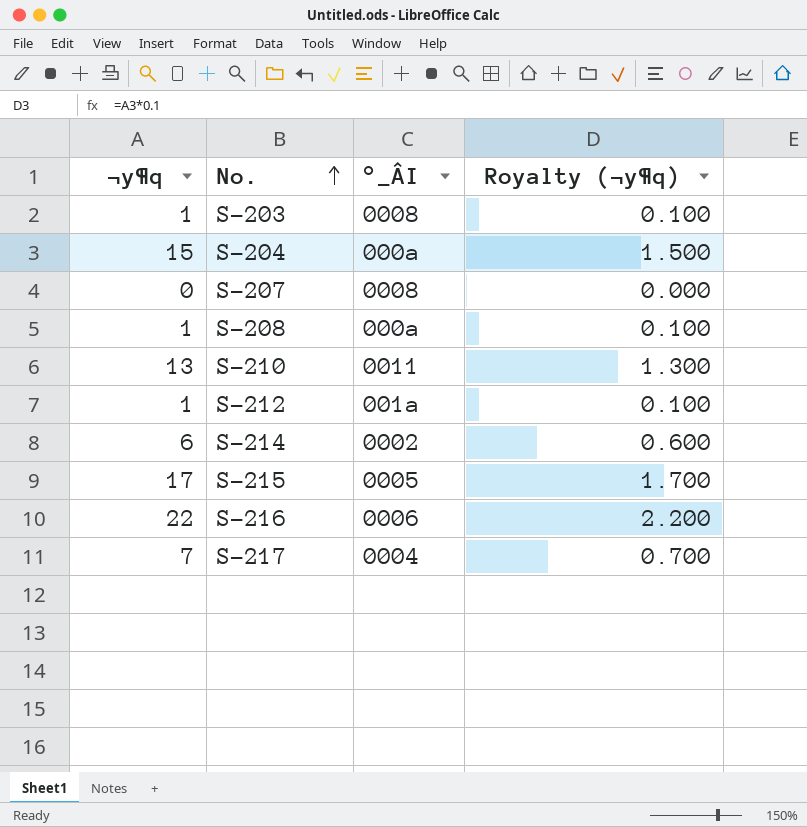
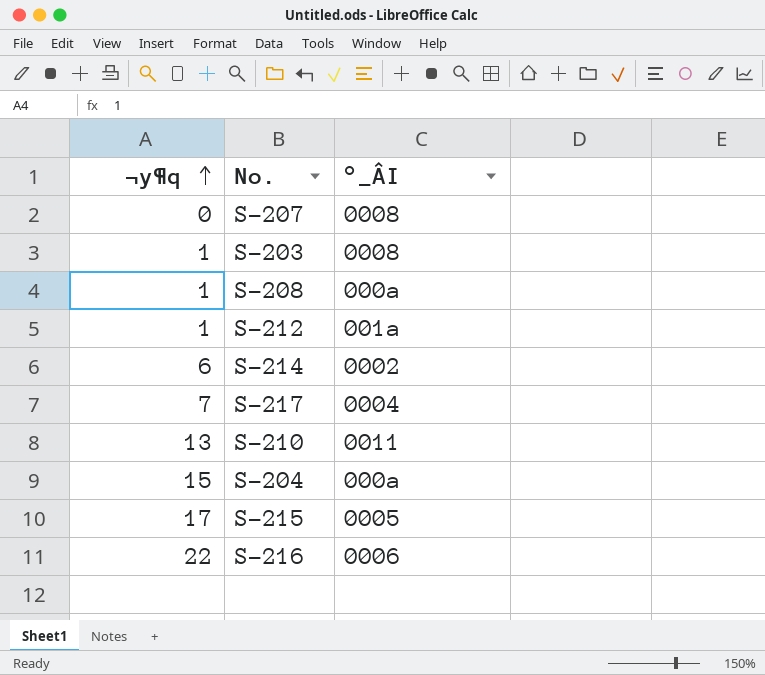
row order: No. ascending -> ¬y¶q ascending
column Royalty (¬y¶q) | formula: [¬y¶q] * 0.1 -> none

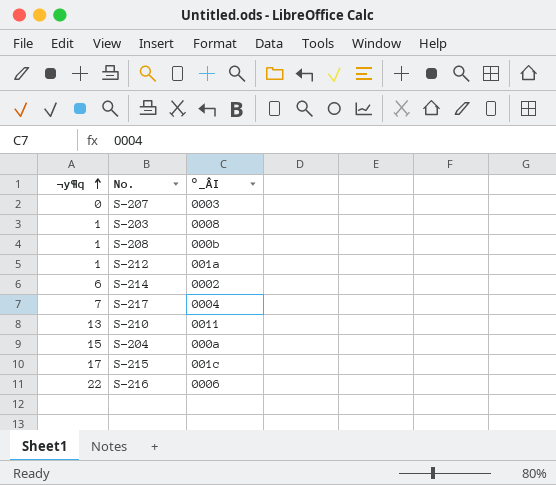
S-207 | °_ÂI: 0008 -> 0003
S-208 | °_ÂI: 000a -> 000b
S-215 | °_ÂI: 0005 -> 001c

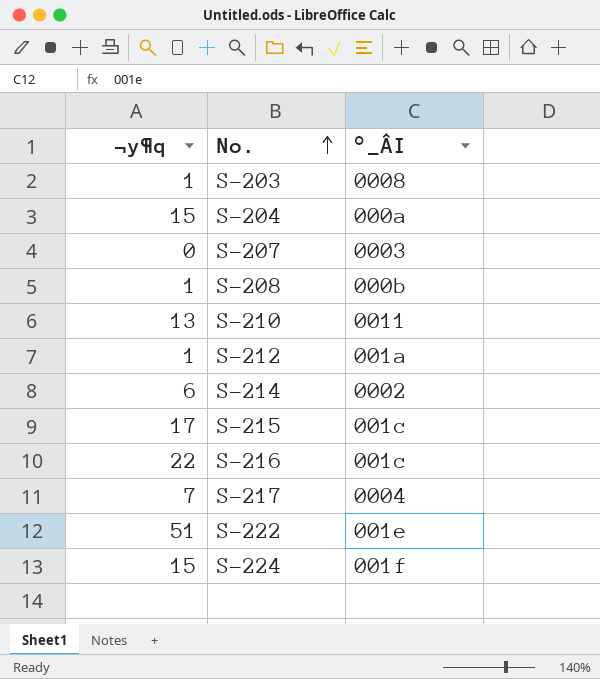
row order: ¬y¶q ascending -> No. ascending
S-216 | °_ÂI: 0006 -> 001c
row S-222: none -> 51 | 001e
row S-224: none -> 15 | 001f

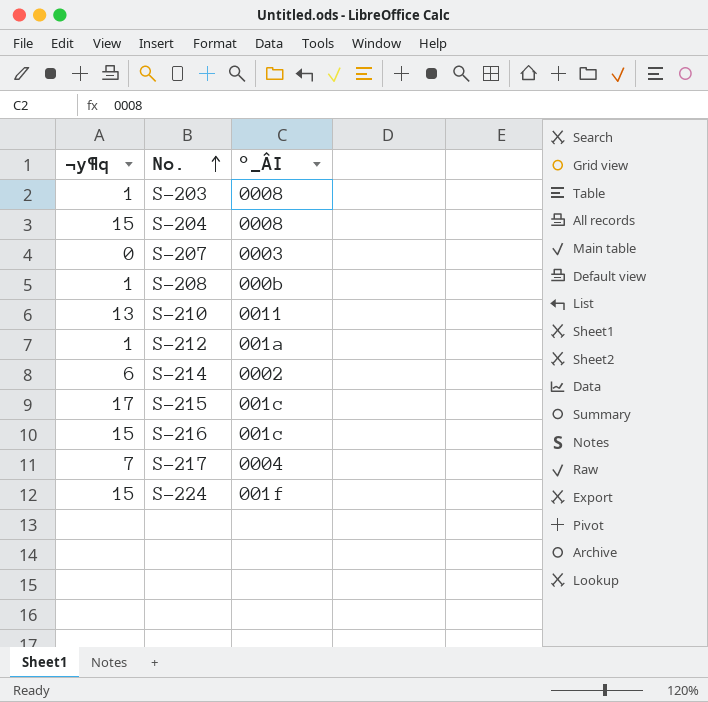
row S-222: 51 | 001e -> none
S-204 | °_ÂI: 000a -> 0008
S-216 | ¬y¶q: 22 -> 15

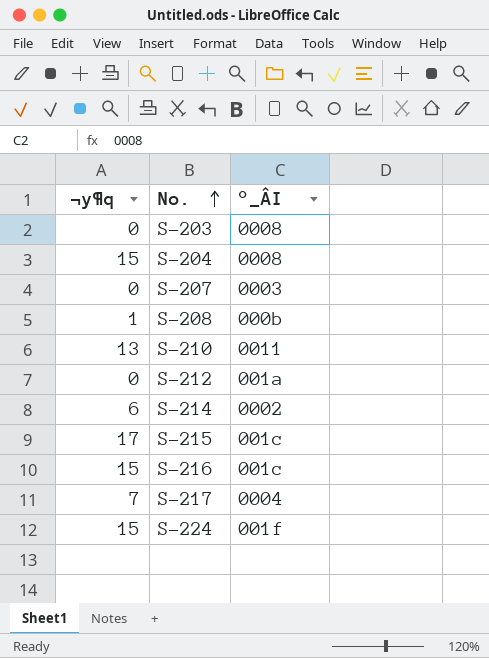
S-203 | ¬y¶q: 1 -> 0
S-212 | ¬y¶q: 1 -> 0

